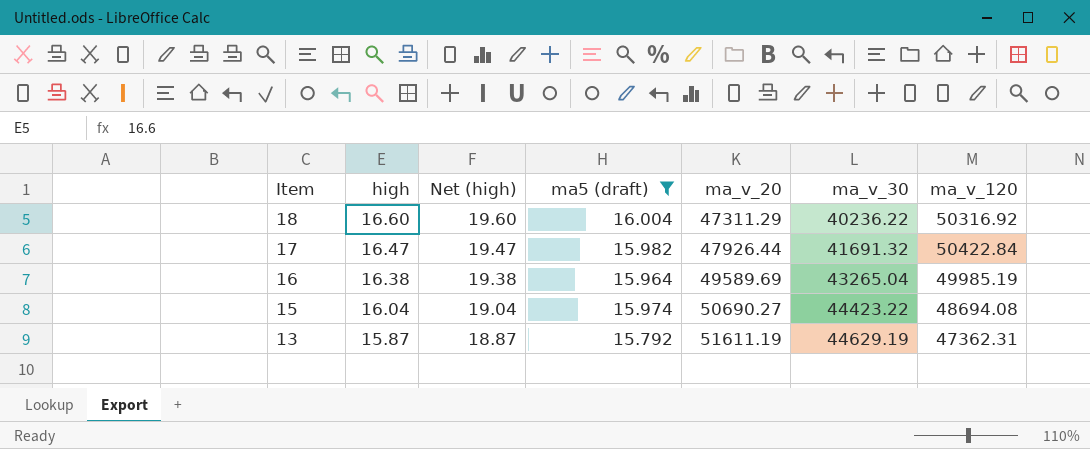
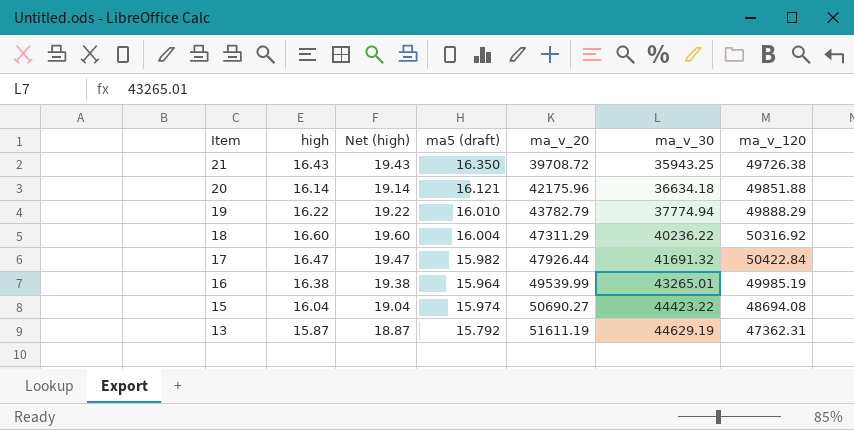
filter: ma5 (draft) <= 16.004 -> none
16 | ma_v_20: 49589.69 -> 49539.99
16 | ma_v_30: 43265.04 -> 43265.01

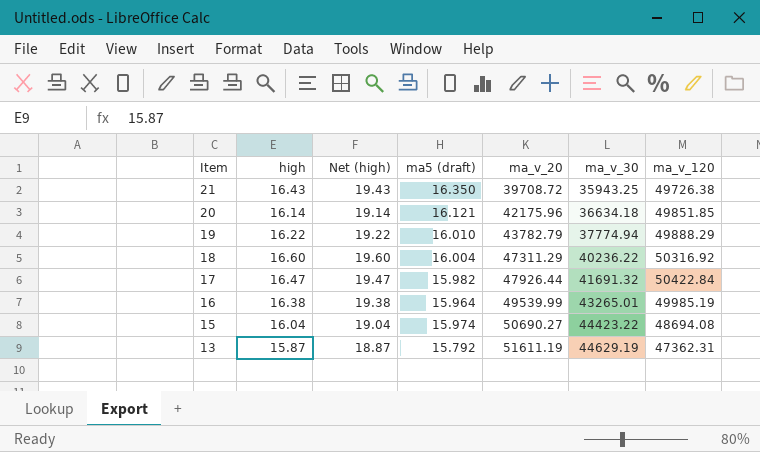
20 | ma_v_120: 49851.88 -> 49851.85

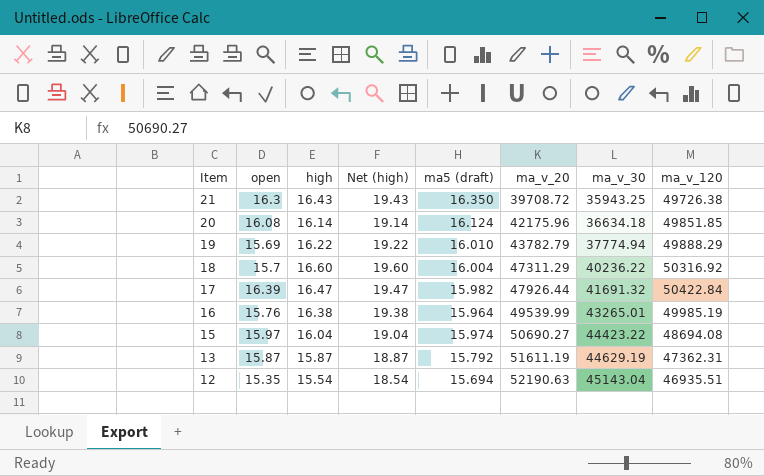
column open | position: none -> 2
20 | ma5 (draft): 16.121 -> 16.124
row 12: none -> 15.35 | 15.54 | 18.54 | 15.694 | 52190.63 | 45143.04 | 46935.51

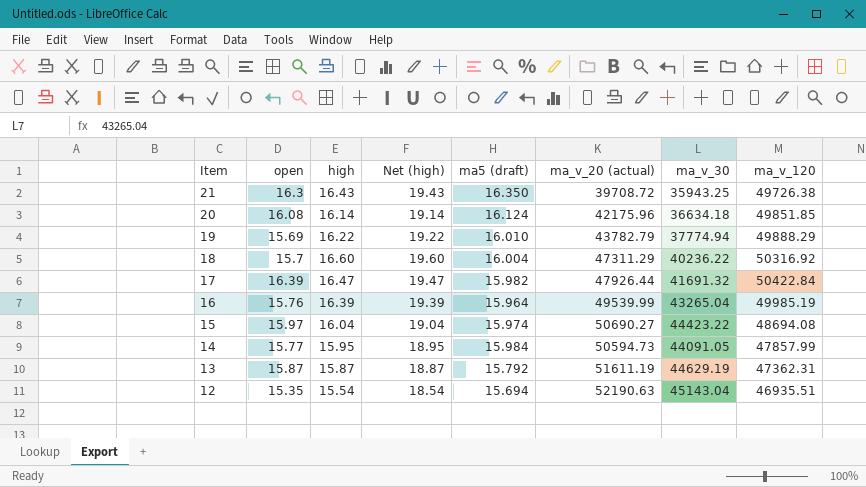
column name: ma_v_20 -> ma_v_20 (actual)
16 | high: 16.38 -> 16.39
16 | Net (high): 19.38 -> 19.39
16 | ma_v_30: 43265.01 -> 43265.04
row 14: none -> 15.77 | 15.95 | 18.95 | 15.984 | 50594.73 | 44091.05 | 47857.99

